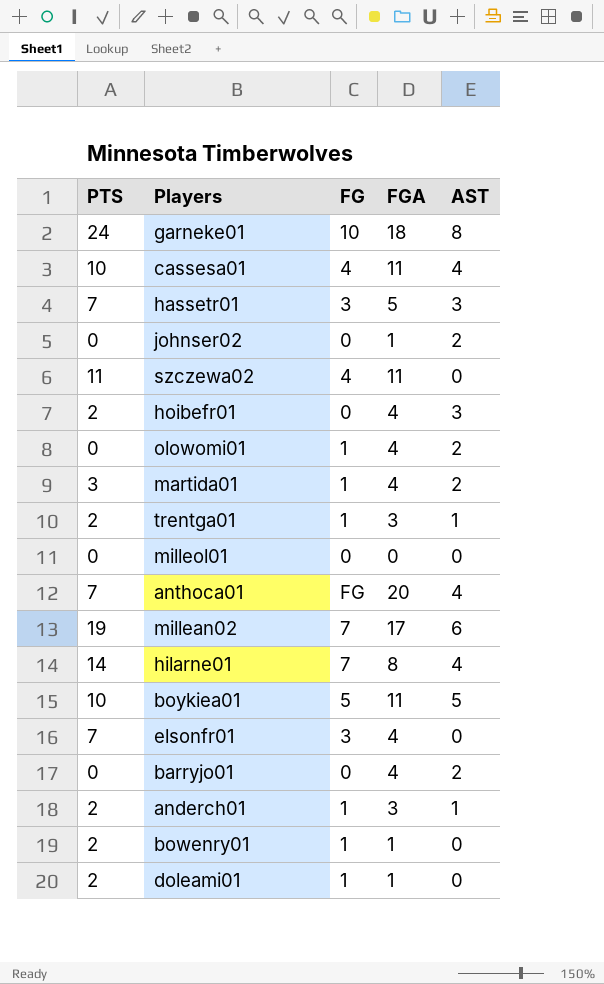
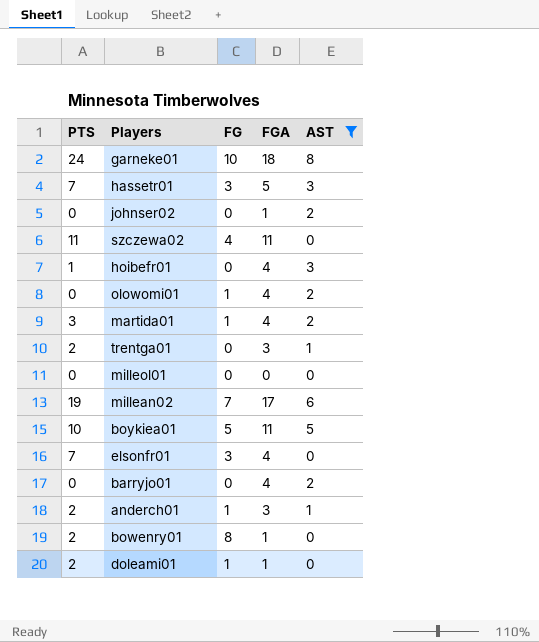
filter: none -> AST != 4
hoibefr01 | PTS: 2 -> 1
trentga01 | FG: 1 -> 0
bowenry01 | FG: 1 -> 8

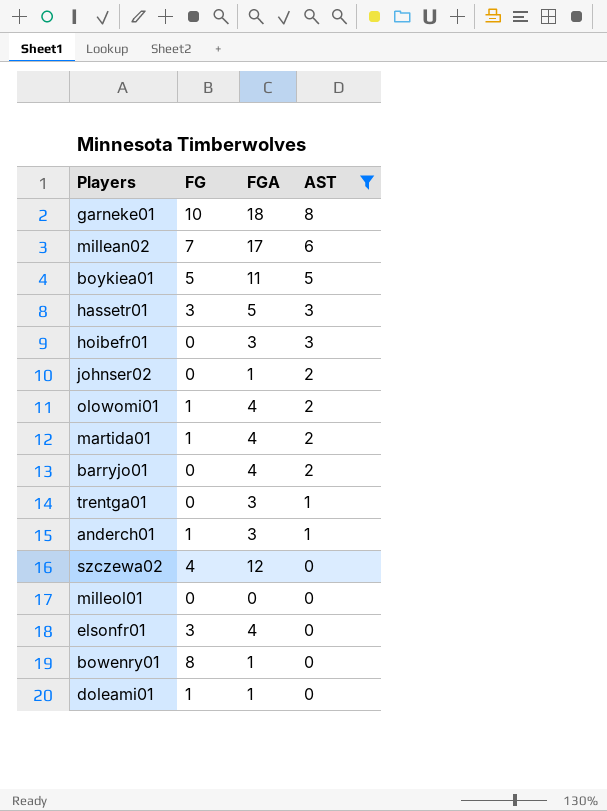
row order: none -> AST descending
column PTS | position: 1 -> none
hoibefr01 | FGA: 4 -> 3
szczewa02 | FGA: 11 -> 12

